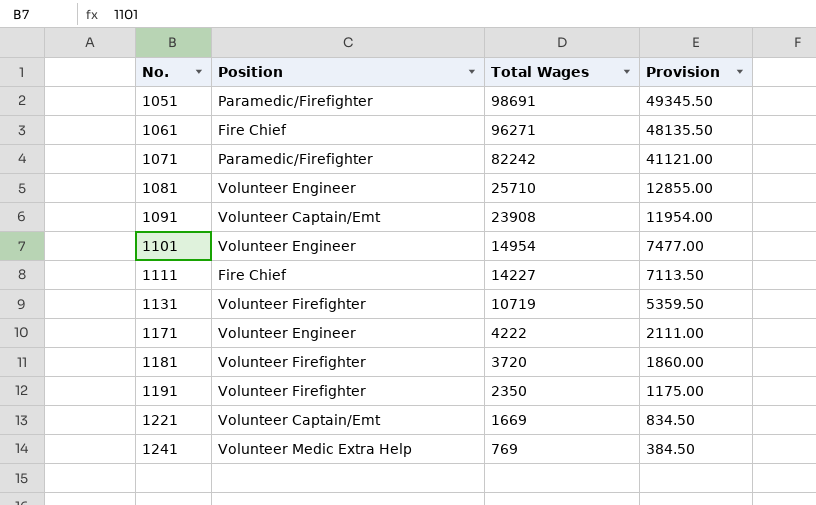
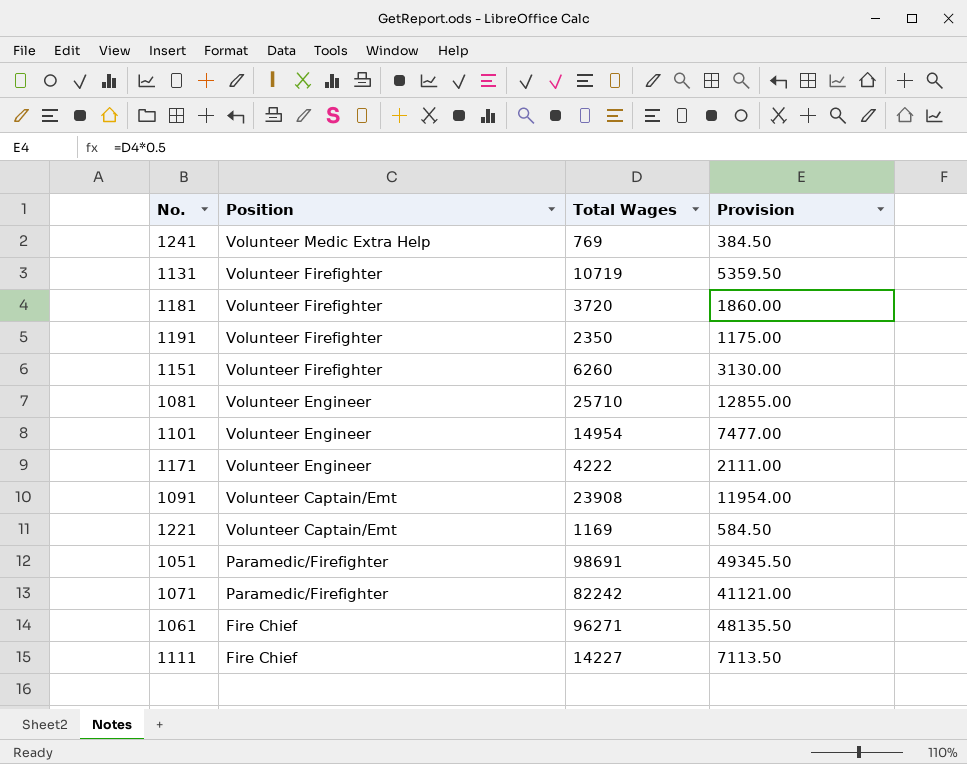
row order: No. ascending -> Position descending
row 1151: none -> Volunteer Firefighter | 6260 | 3130.00
1221 | Total Wages: 1669 -> 1169
1221 | Provision: 834.50 -> 584.50

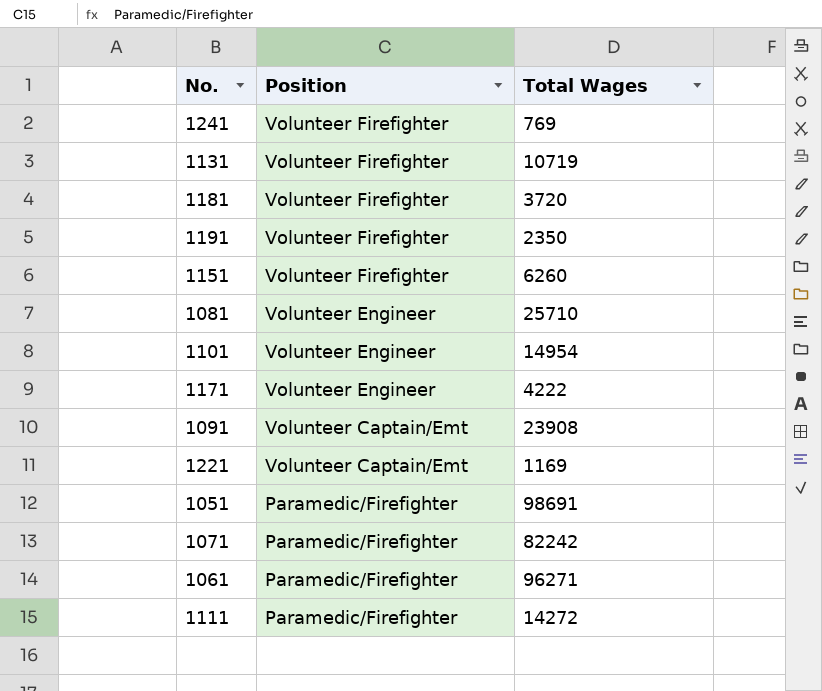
column Provision | formula: [Total Wages] * 0.5 -> none
1241 | Position: Volunteer Medic Extra Help -> Volunteer Firefighter
1061 | Position: Fire Chief -> Paramedic/Firefighter
1111 | Position: Fire Chief -> Paramedic/Firefighter
1111 | Total Wages: 14227 -> 14272

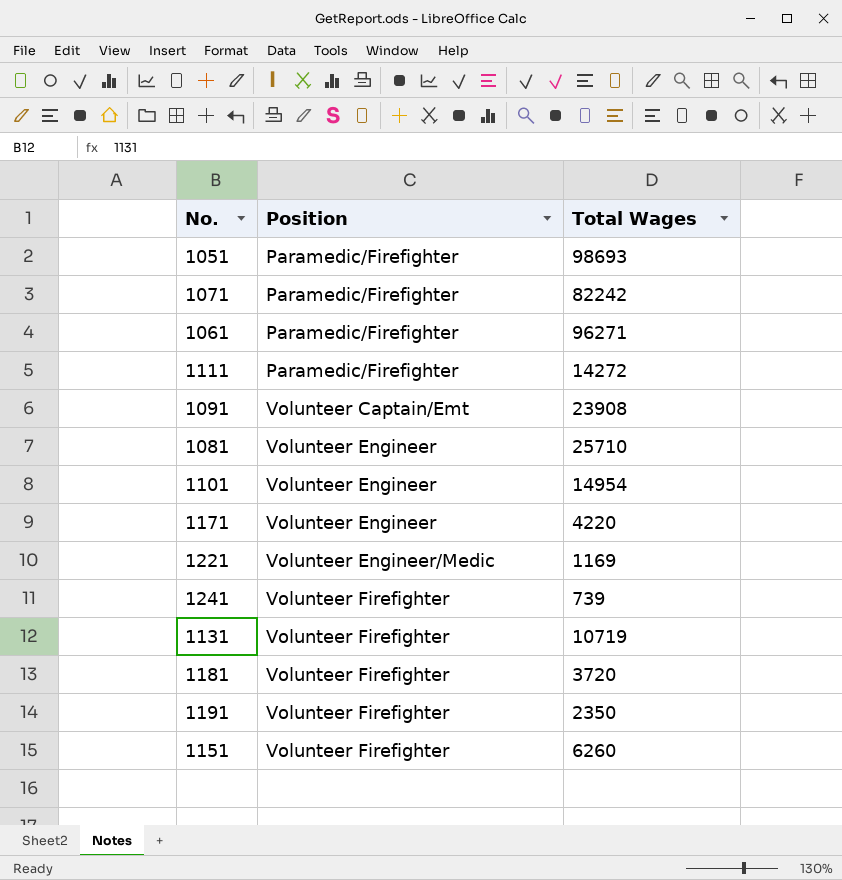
row order: Position descending -> Position ascending
1051 | Total Wages: 98691 -> 98693
1171 | Total Wages: 4222 -> 4220
1221 | Position: Volunteer Captain/Emt -> Volunteer Engineer/Medic
1241 | Total Wages: 769 -> 739

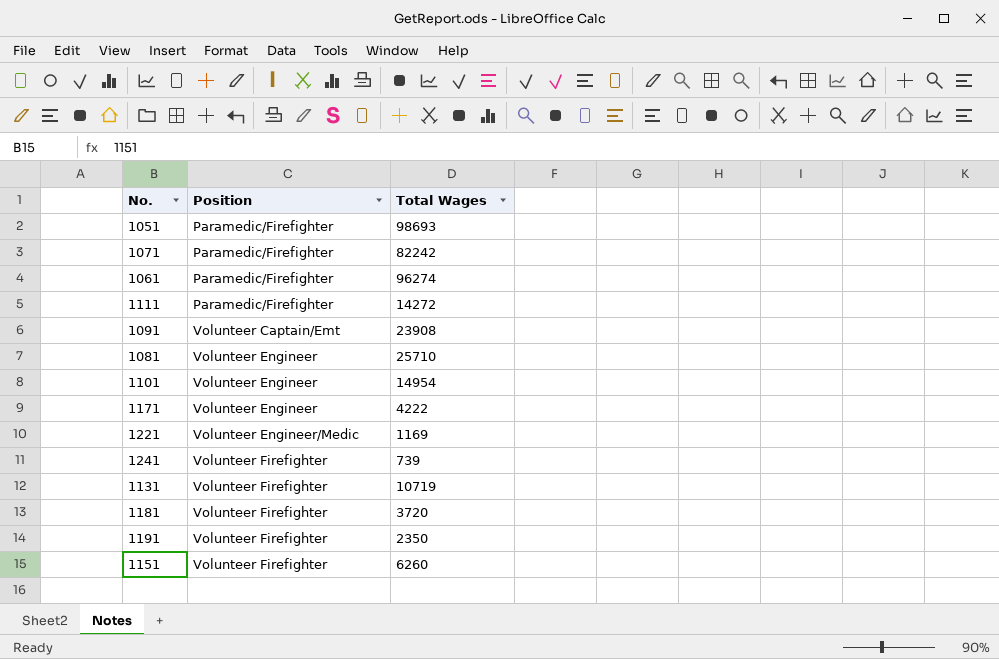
1061 | Total Wages: 96271 -> 96274
1171 | Total Wages: 4220 -> 4222

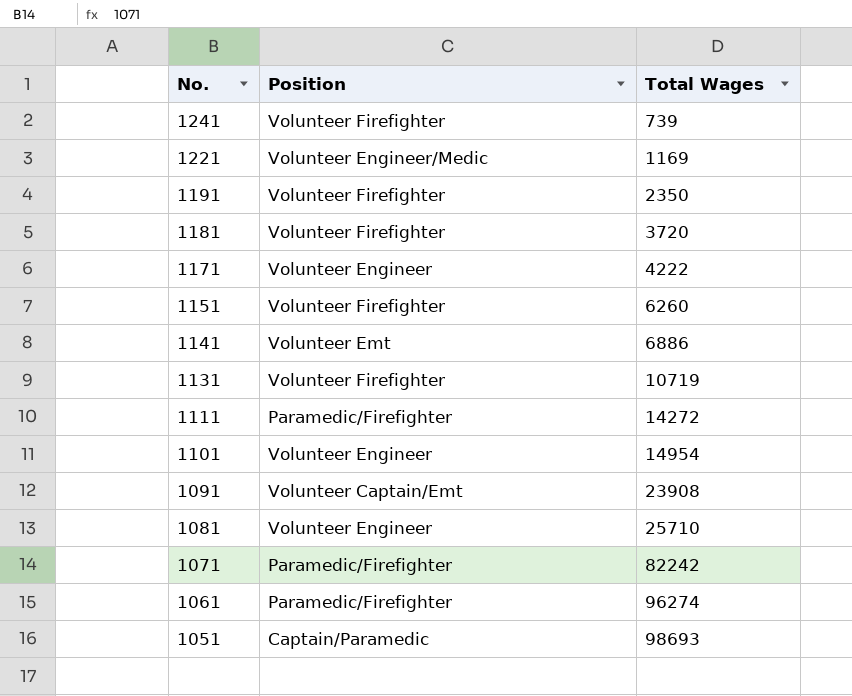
row order: Position ascending -> No. descending
row 1141: none -> Volunteer Emt | 6886
1051 | Position: Paramedic/Firefighter -> Captain/Paramedic

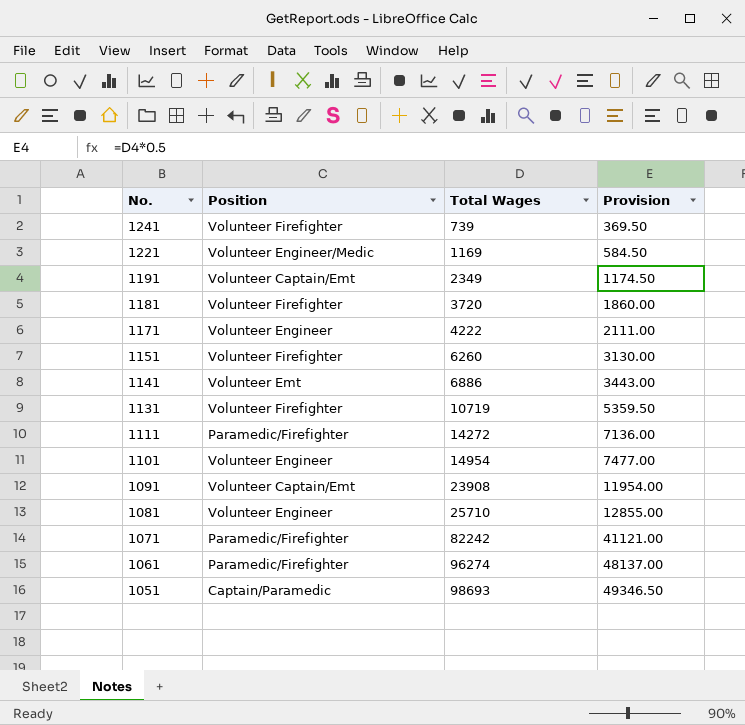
column Provision | formula: none -> [Total Wages] * 0.5
1191 | Position: Volunteer Firefighter -> Volunteer Captain/Emt
1191 | Total Wages: 2350 -> 2349

